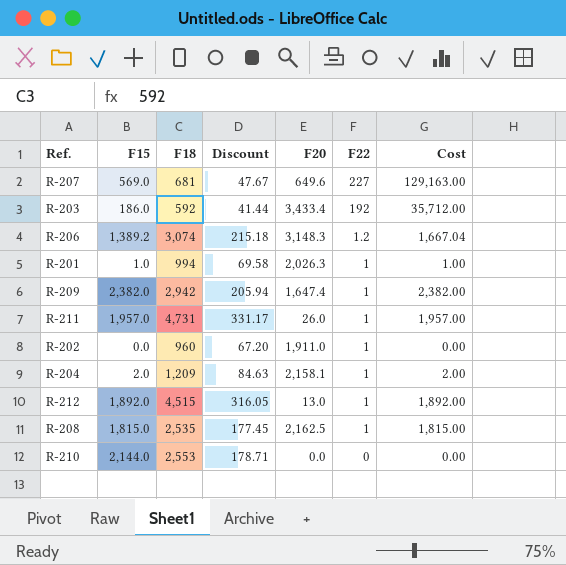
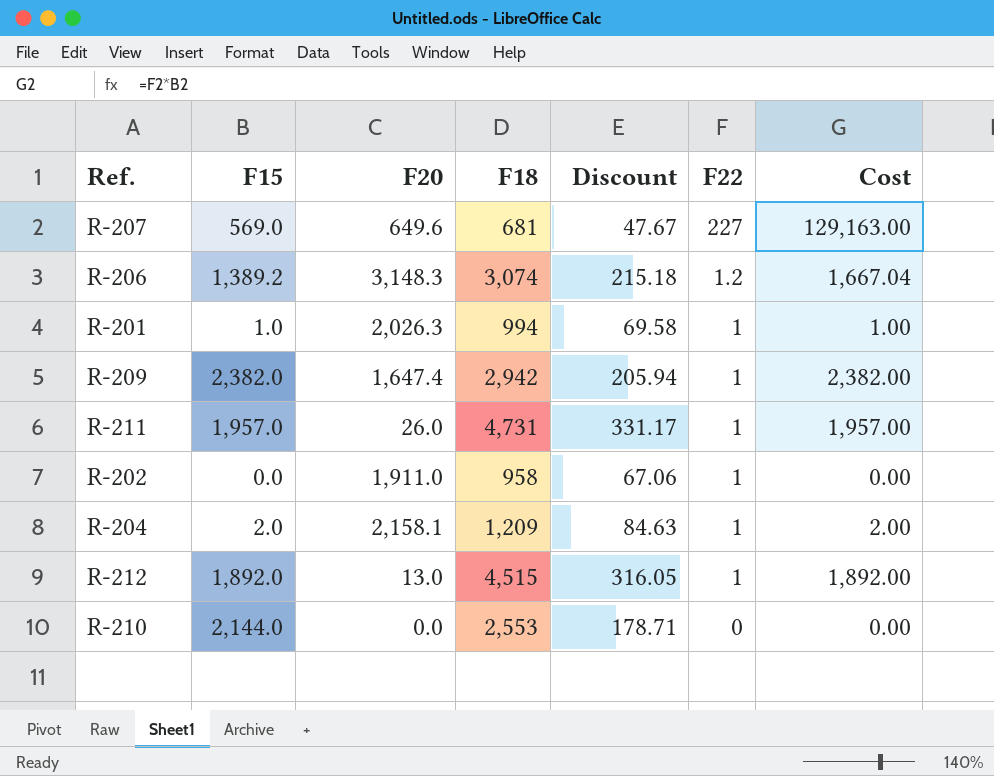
column F20 | position: 5 -> 3
row R-203: 186.0 | 592 | 41.44 | 3,433.4 | 192 | 35,712.00 -> none
row R-208: 1,815.0 | 2,535 | 177.45 | 2,162.5 | 1 | 1,815.00 -> none
R-202 | F18: 960 -> 958
R-202 | Discount: 67.20 -> 67.06

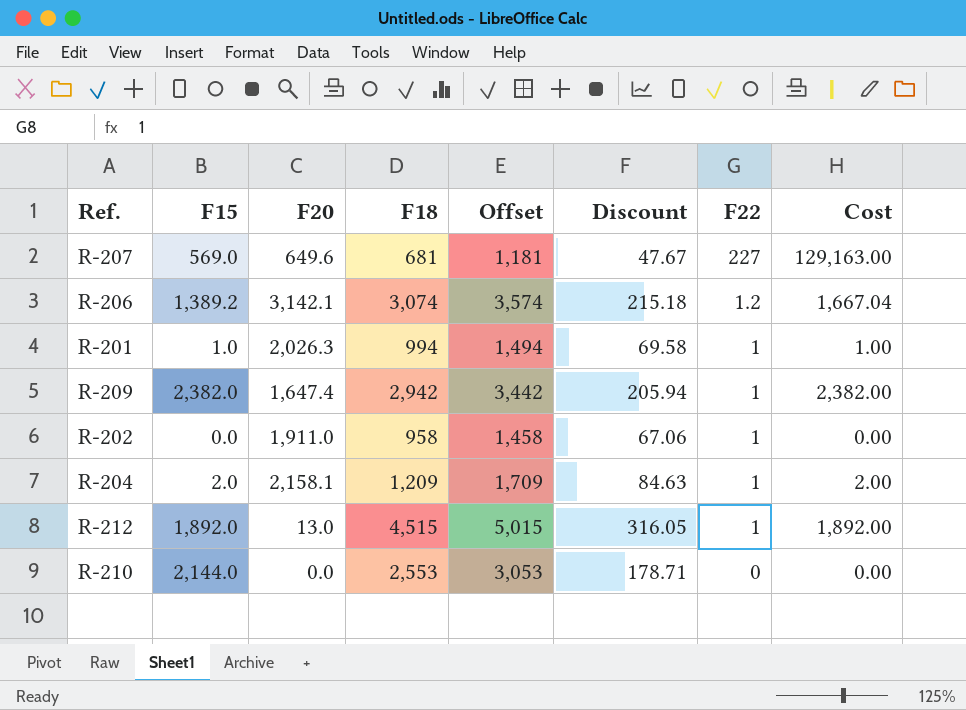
column Offset | formula: none -> [F18] + 500
row R-211: 1,957.0 | 26.0 | 4,731 | 331.17 | 1 | 1,957.00 -> none
R-206 | F20: 3,148.3 -> 3,142.1

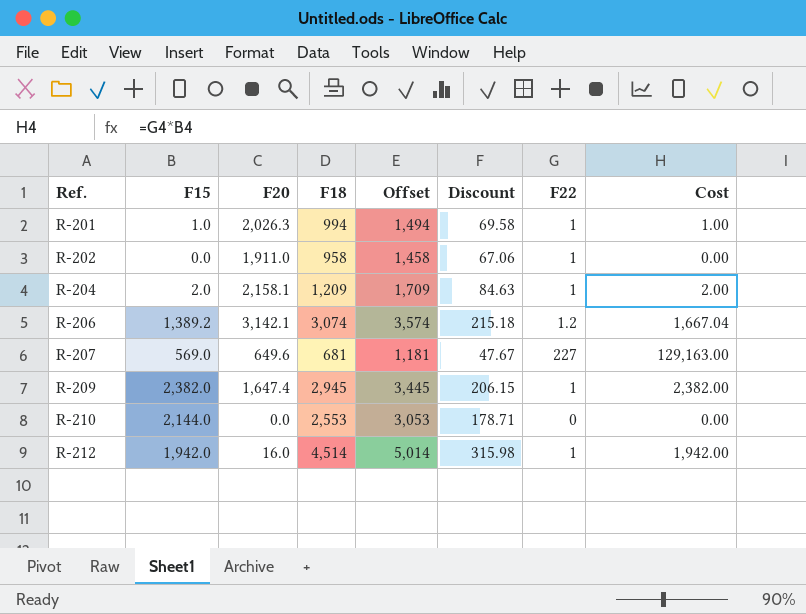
row order: F22 descending -> Ref. ascending
R-209 | F18: 2,942 -> 2,945
R-209 | Offset: 3,442 -> 3,445
R-209 | Discount: 205.94 -> 206.15
R-212 | F15: 1,892.0 -> 1,942.0
R-212 | F20: 13.0 -> 16.0
R-212 | F18: 4,515 -> 4,514
R-212 | Offset: 5,015 -> 5,014
R-212 | Discount: 316.05 -> 315.98
R-212 | Cost: 1,892.00 -> 1,942.00

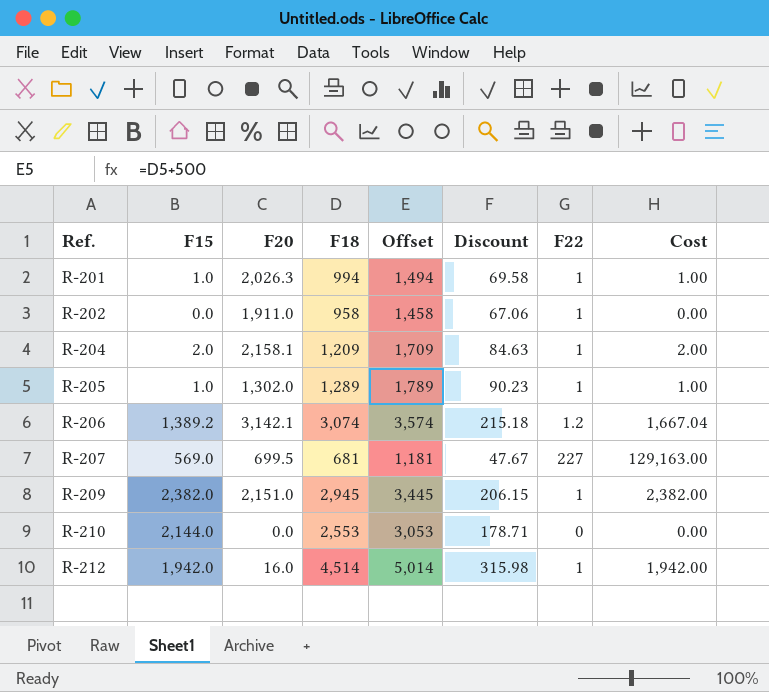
row R-205: none -> 1.0 | 1,302.0 | 1,289 | 1,789 | 90.23 | 1 | 1.00
R-207 | F20: 649.6 -> 699.5
R-209 | F20: 1,647.4 -> 2,151.0

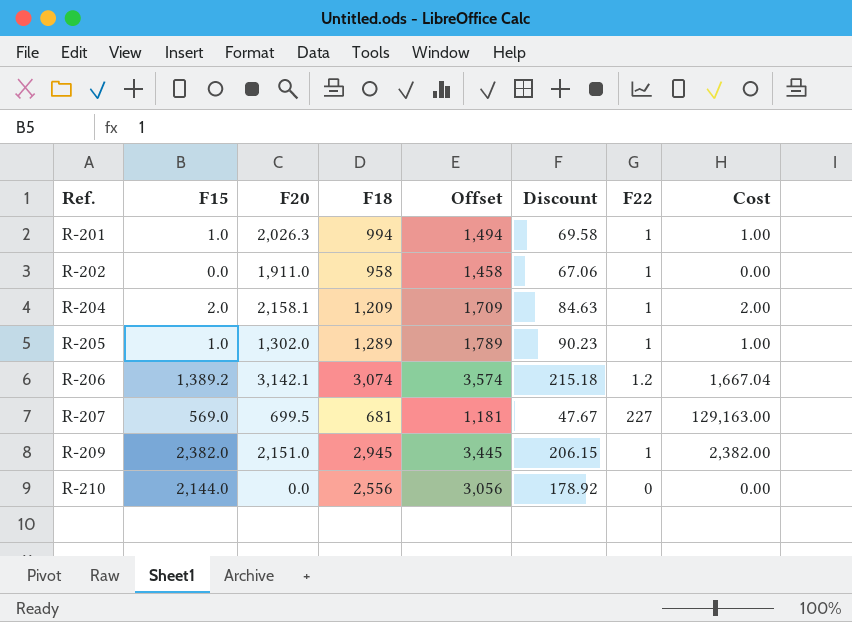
row R-212: 1,942.0 | 16.0 | 4,514 | 5,014 | 315.98 | 1 | 1,942.00 -> none
R-210 | F18: 2,553 -> 2,556
R-210 | Offset: 3,053 -> 3,056
R-210 | Discount: 178.71 -> 178.92

